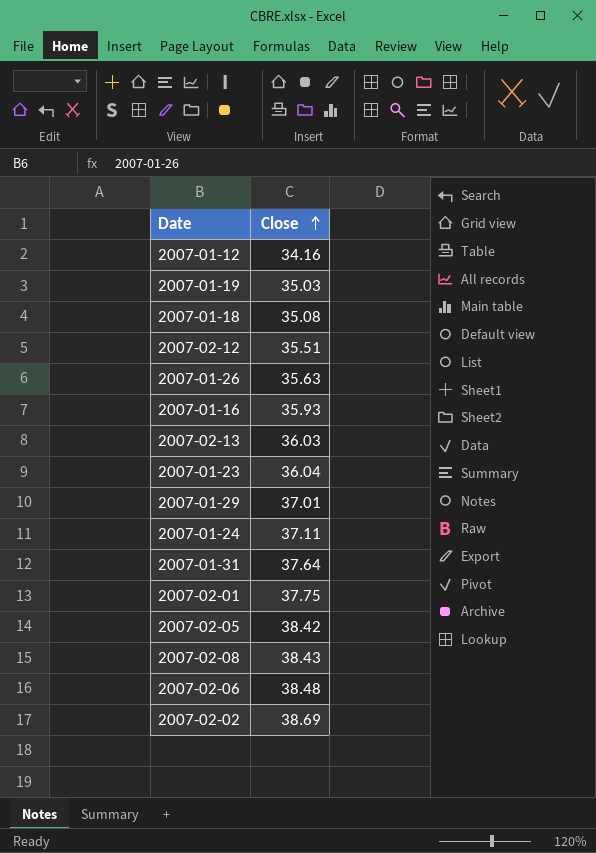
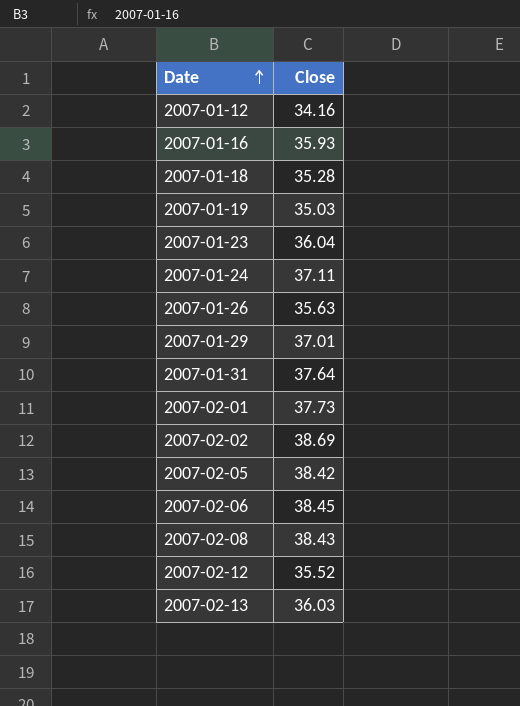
row order: Close ascending -> Date ascending
2007-01-18 | Close: 35.08 -> 35.28
2007-02-01 | Close: 37.75 -> 37.73
2007-02-06 | Close: 38.48 -> 38.45
2007-02-12 | Close: 35.51 -> 35.52

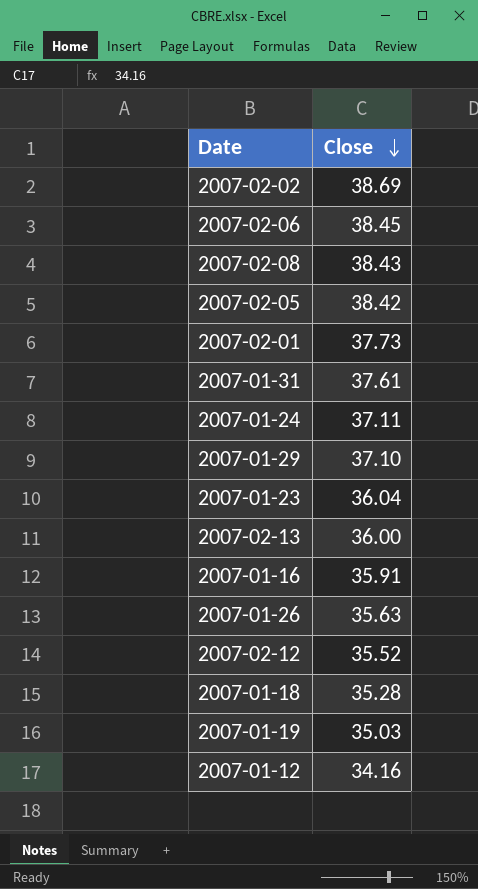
row order: Date ascending -> Close descending
2007-01-31 | Close: 37.64 -> 37.61
2007-01-29 | Close: 37.01 -> 37.10
2007-02-13 | Close: 36.03 -> 36.00
2007-01-16 | Close: 35.93 -> 35.91

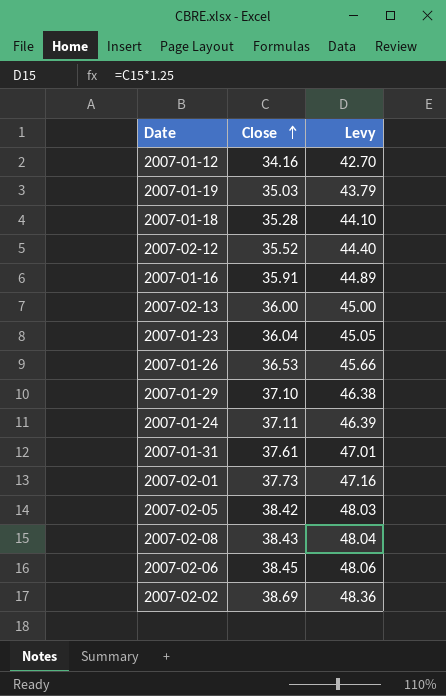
row order: Close descending -> Close ascending
column Levy | formula: none -> [Close] * 1.25
2007-01-26 | Close: 35.63 -> 36.53

